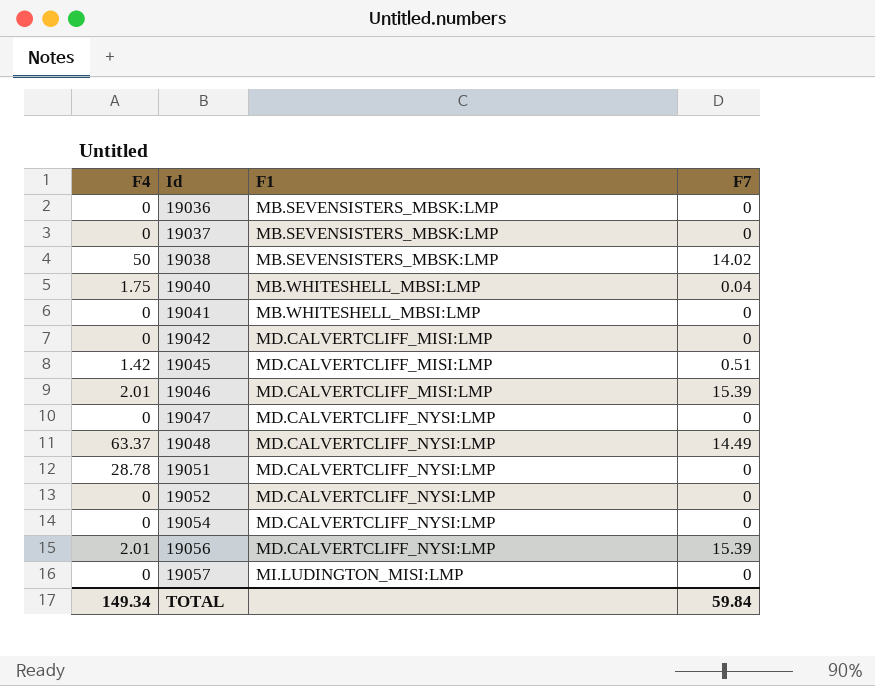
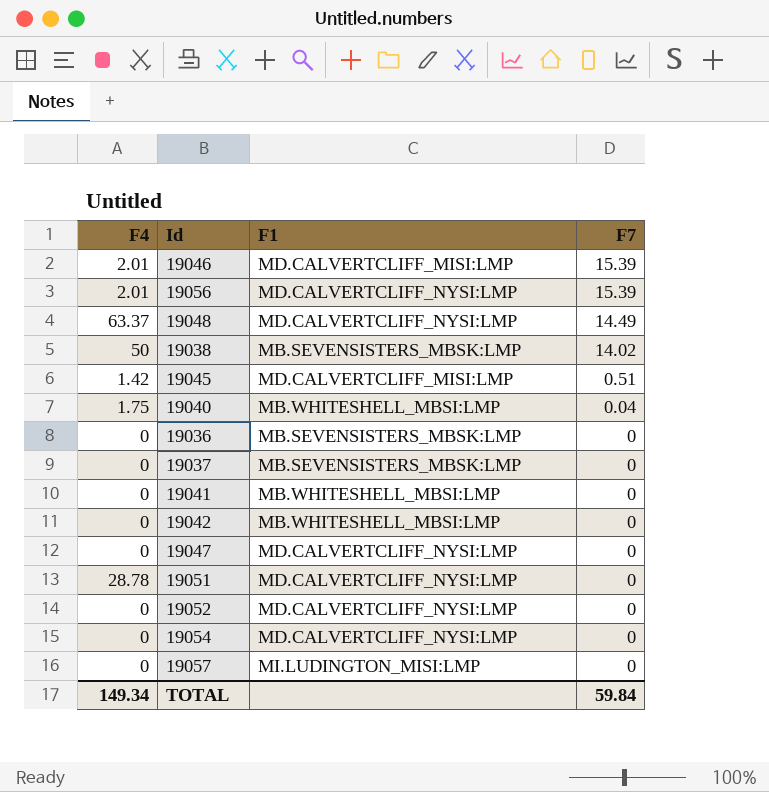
row order: Id ascending -> F7 descending
19042 | F1: MD.CALVERTCLIFF_MISI:LMP -> MB.WHITESHELL_MBSI:LMP

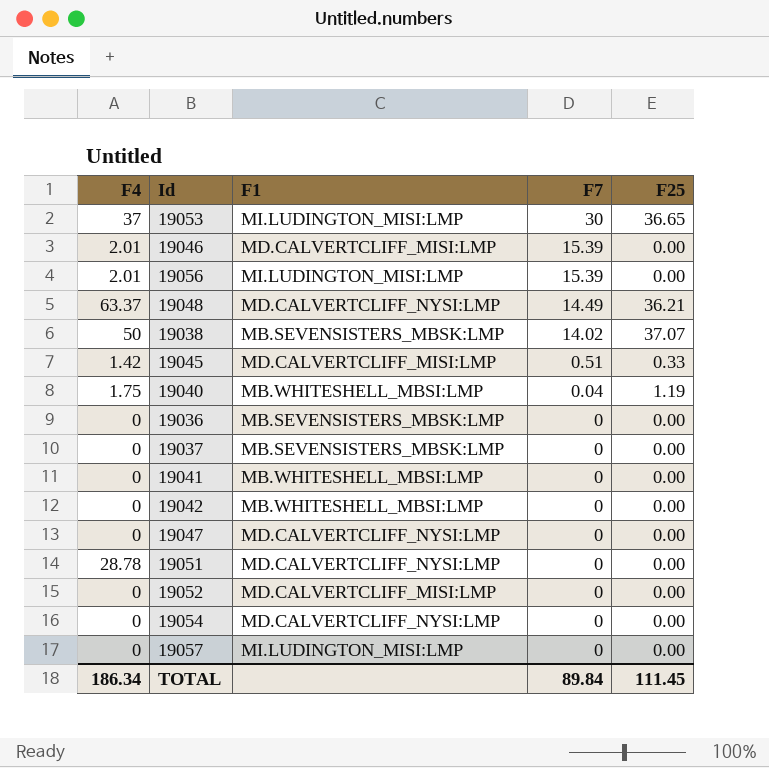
column F25 | position: none -> 5
row 19053: none -> 37 | MI.LUDINGTON_MISI:LMP | 30 | 36.65
19056 | F1: MD.CALVERTCLIFF_NYSI:LMP -> MI.LUDINGTON_MISI:LMP
19052 | F1: MD.CALVERTCLIFF_NYSI:LMP -> MD.CALVERTCLIFF_MISI:LMP
TOTAL | F4: 149.34 -> 186.34
TOTAL | F7: 59.84 -> 89.84

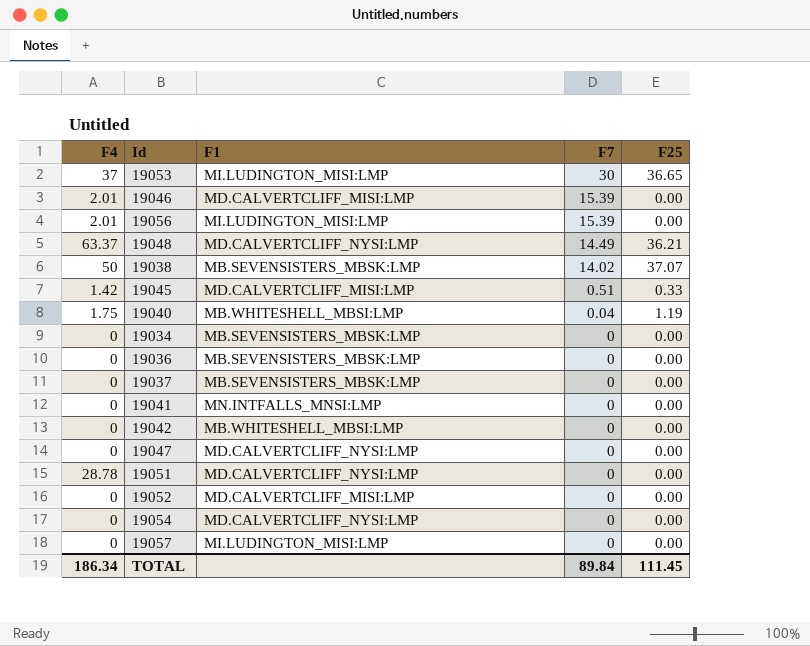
row 19034: none -> 0 | MB.SEVENSISTERS_MBSK:LMP | 0 | 0.00
19041 | F1: MB.WHITESHELL_MBSI:LMP -> MN.INTFALLS_MNSI:LMP

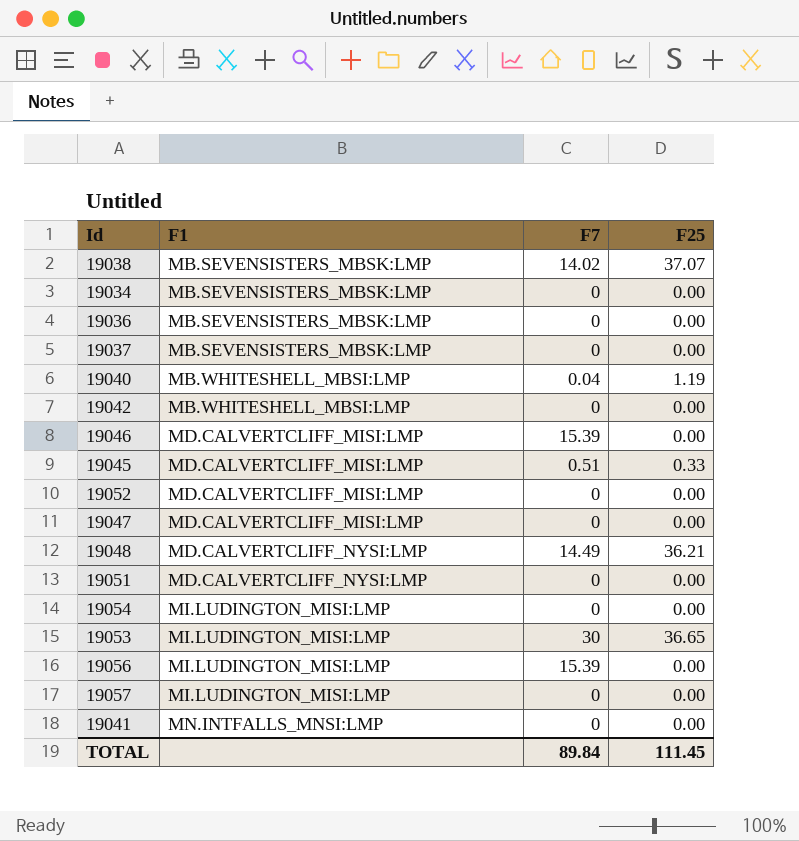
row order: F7 descending -> F1 ascending
column F4 | position: 1 -> none
19047 | F1: MD.CALVERTCLIFF_NYSI:LMP -> MD.CALVERTCLIFF_MISI:LMP
19054 | F1: MD.CALVERTCLIFF_NYSI:LMP -> MI.LUDINGTON_MISI:LMP

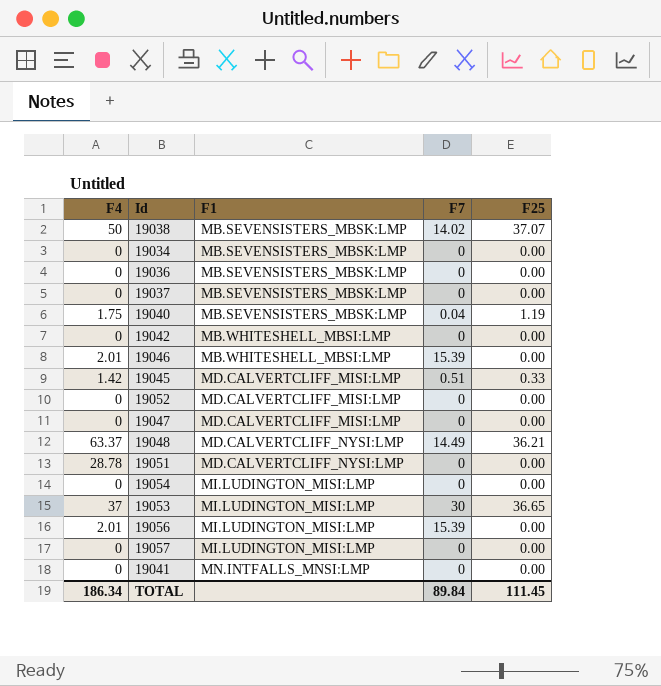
column F4 | position: none -> 1
19040 | F1: MB.WHITESHELL_MBSI:LMP -> MB.SEVENSISTERS_MBSK:LMP
19046 | F1: MD.CALVERTCLIFF_MISI:LMP -> MB.WHITESHELL_MBSI:LMP

